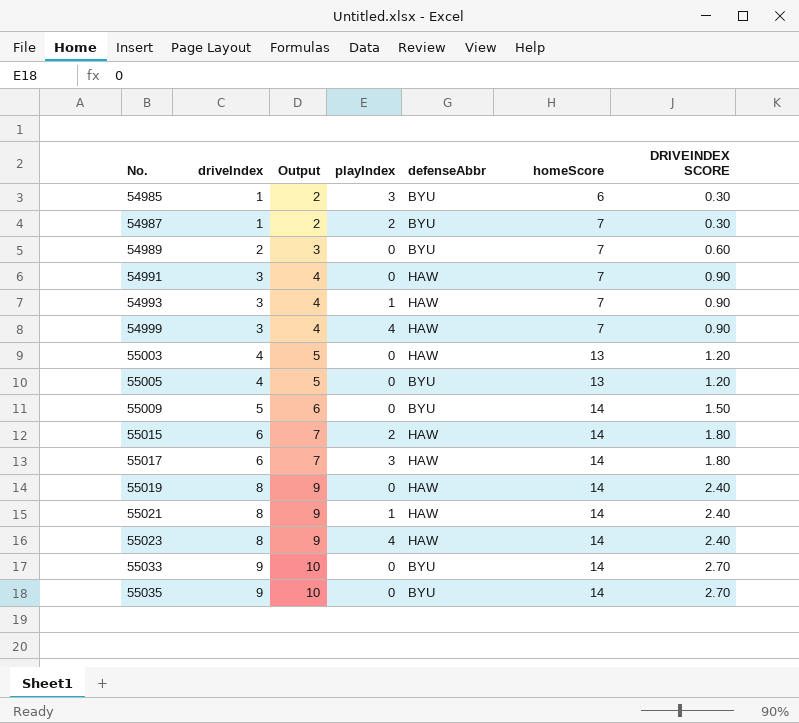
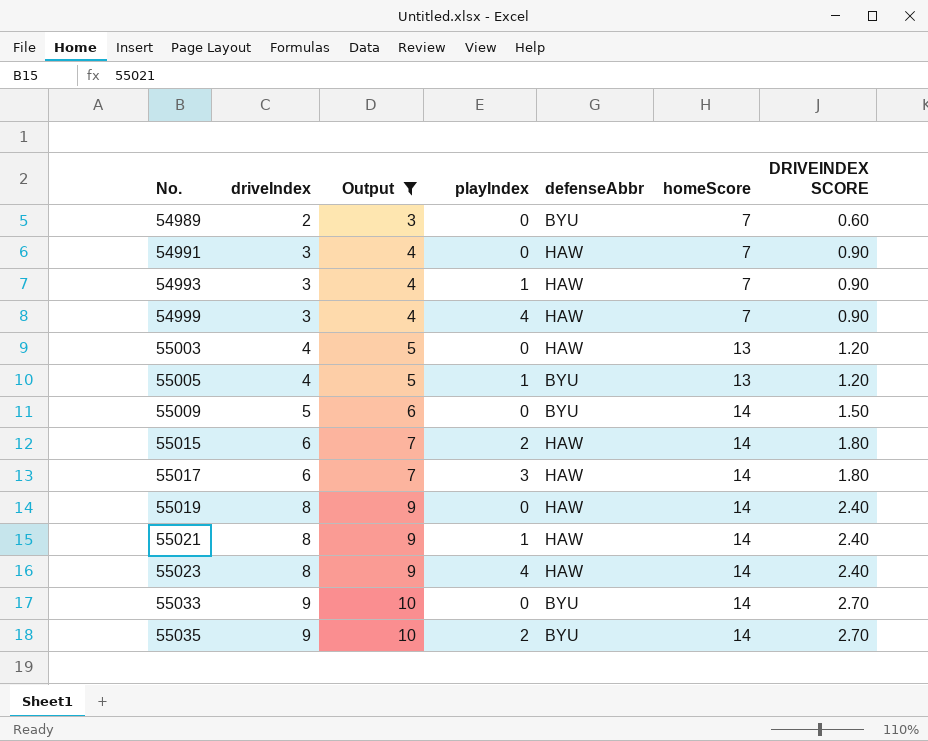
filter: none -> Output != 2
55005 | playIndex: 0 -> 1
55035 | playIndex: 0 -> 2

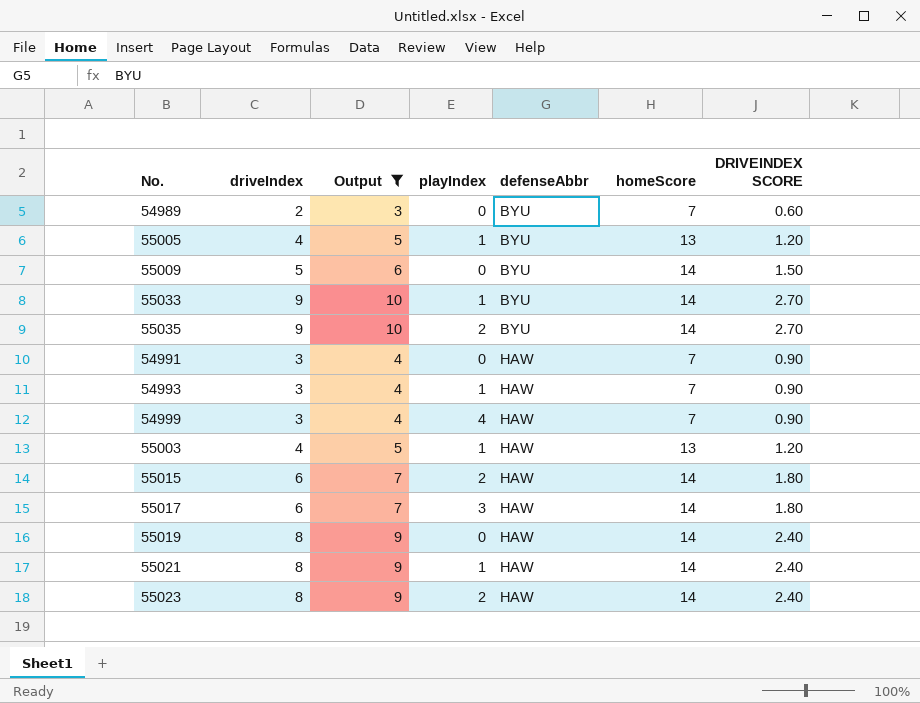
row order: No. ascending -> defenseAbbr ascending
55033 | playIndex: 0 -> 1
55003 | playIndex: 0 -> 1
55023 | playIndex: 4 -> 2

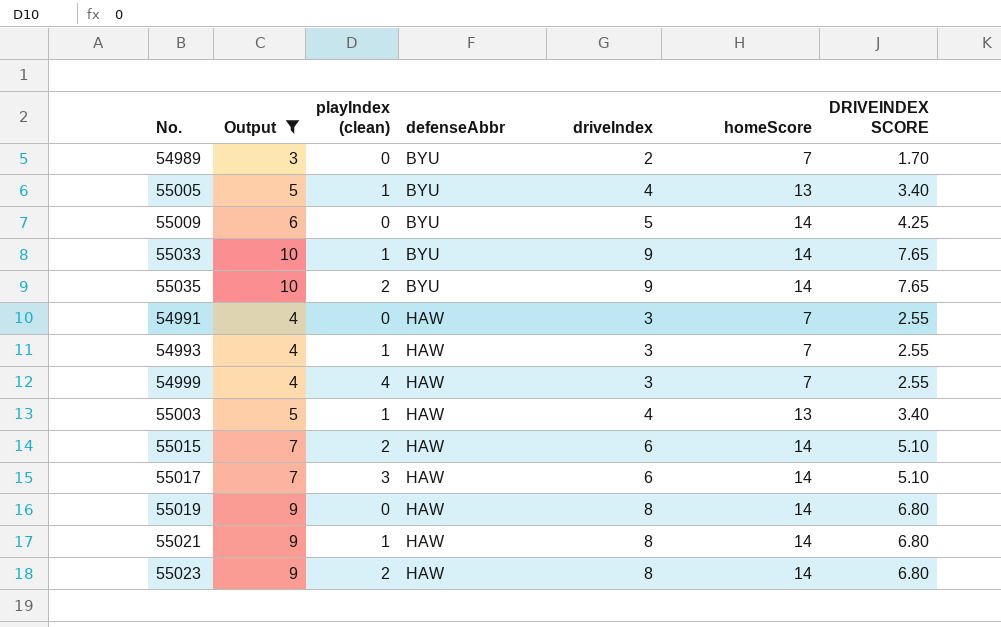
column name: playIndex -> playIndex (clean)
column driveIndex | position: 2 -> 5
column DRIVEINDEX SCORE | formula: [driveIndex] * 0.3 -> [driveIndex] * 0.85

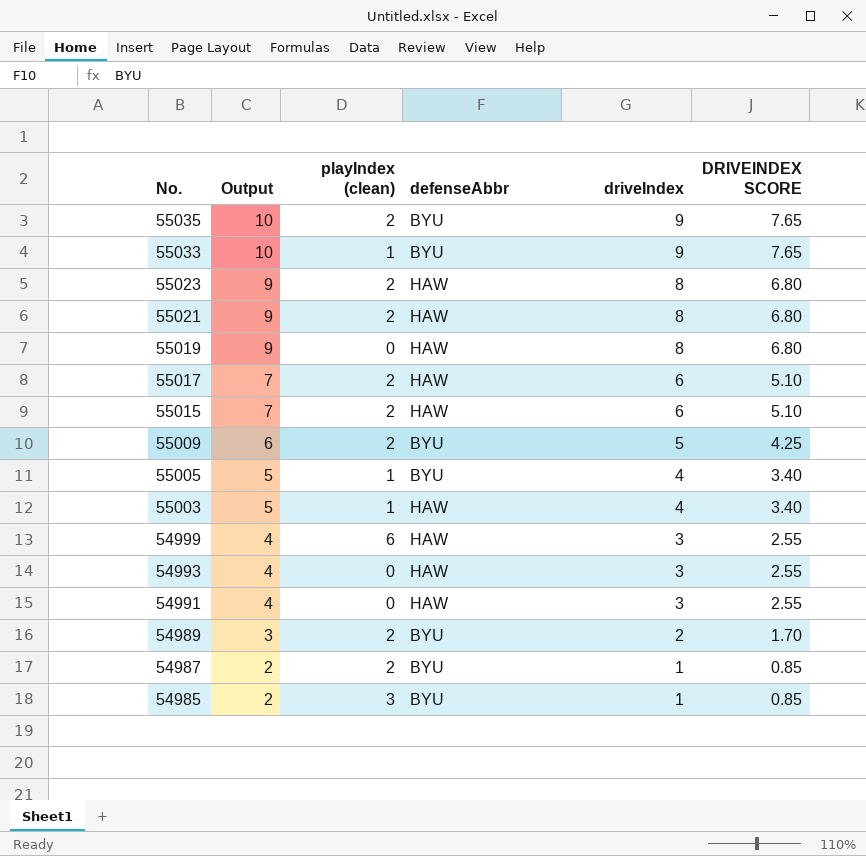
filter: Output != 2 -> none
row order: defenseAbbr ascending -> No. descending
column homeScore | position: 6 -> none
55021 | playIndex (clean): 1 -> 2
55017 | playIndex (clean): 3 -> 2
55009 | playIndex (clean): 0 -> 2
54999 | playIndex (clean): 4 -> 6
54993 | playIndex (clean): 1 -> 0
54989 | playIndex (clean): 0 -> 2

